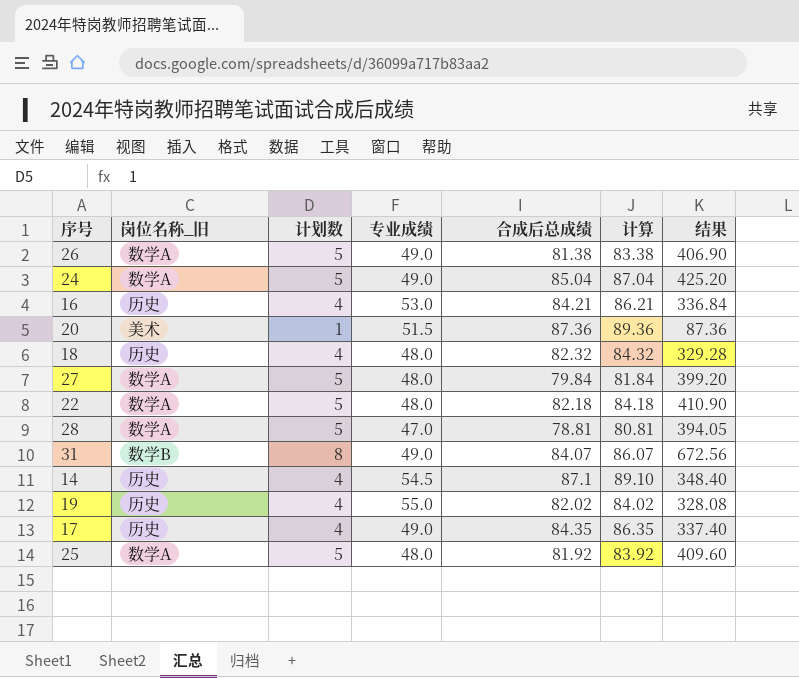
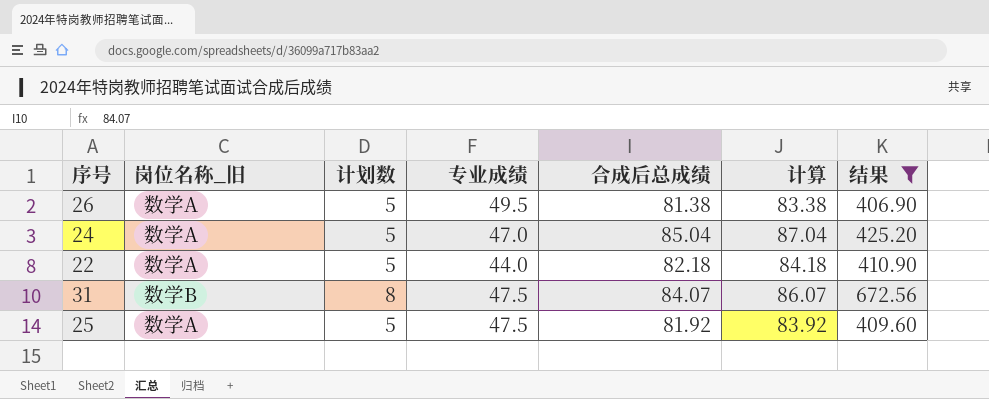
filter: none -> 结果 >= 406.90
26 | 专业成绩: 49.0 -> 49.5
24 | 专业成绩: 49.0 -> 47.0
22 | 专业成绩: 48.0 -> 44.0
31 | 专业成绩: 49.0 -> 47.5
25 | 专业成绩: 48.0 -> 47.5

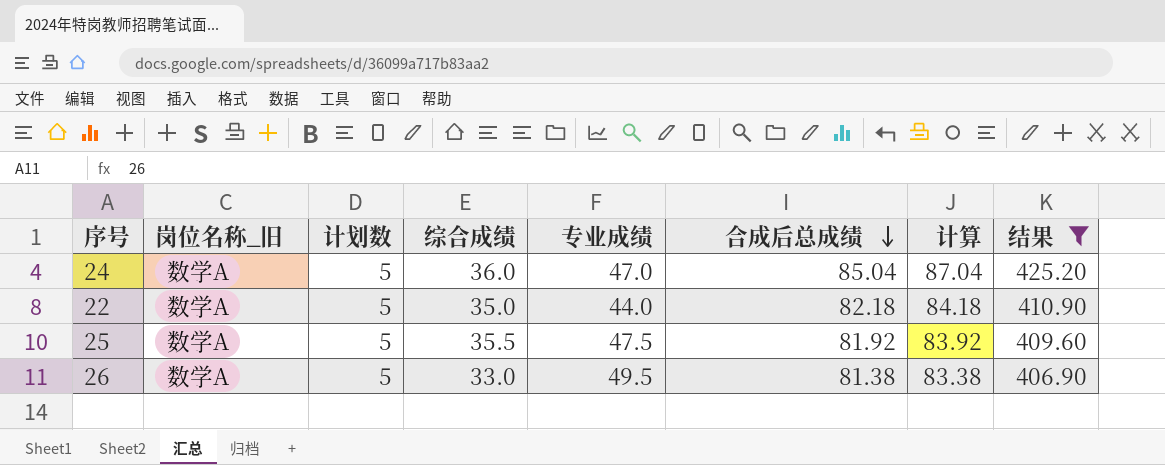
row order: none -> 合成后总成绩 descending
column 综合成绩 | position: none -> 4
row 31: 数学B | 8 | 47.5 | 84.07 | 86.07 | 672.56 -> none

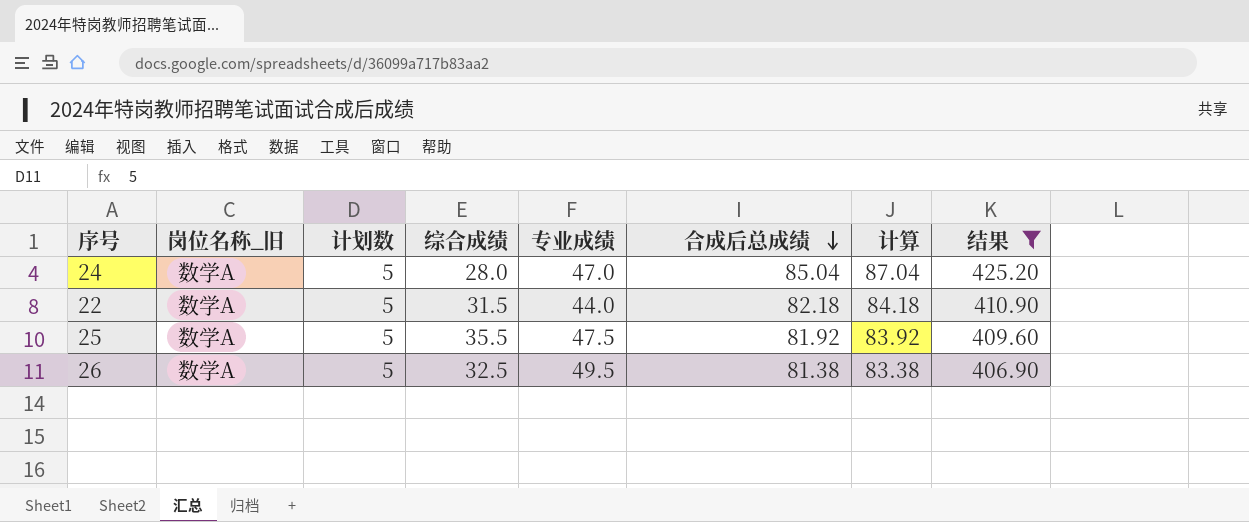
24 | 综合成绩: 36.0 -> 28.0
22 | 综合成绩: 35.0 -> 31.5
26 | 综合成绩: 33.0 -> 32.5

